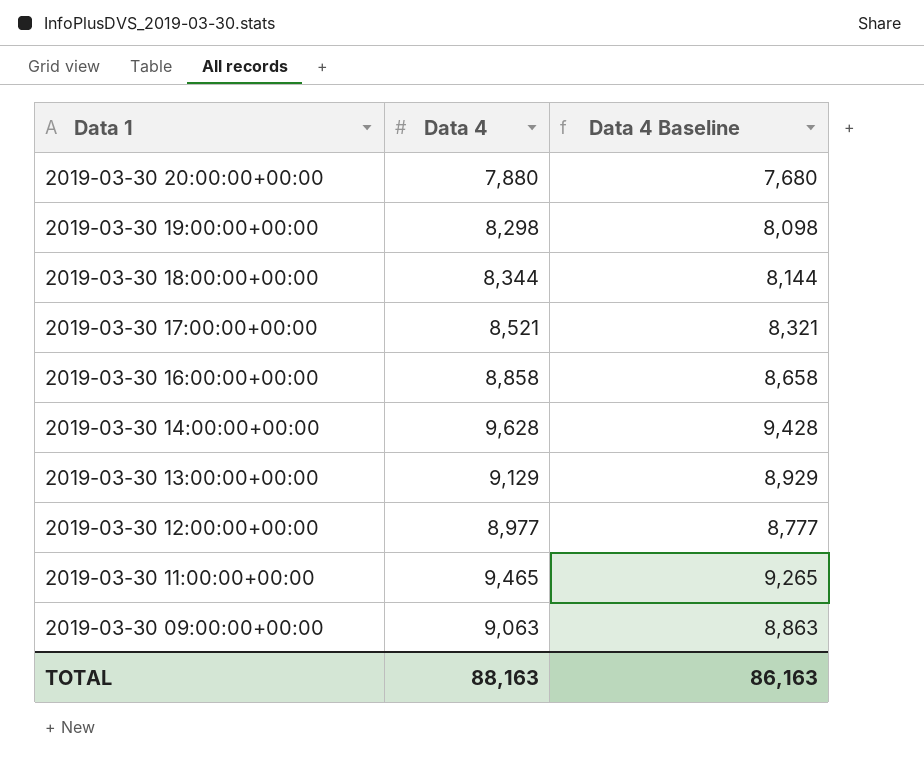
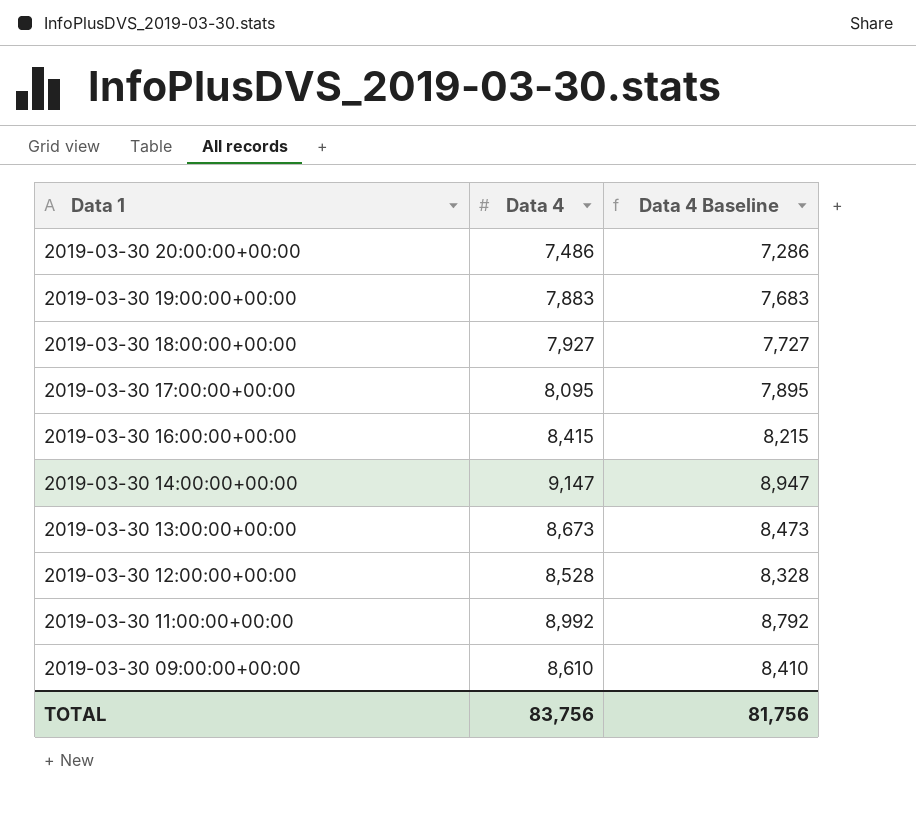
2019-03-30 20:00:00+00:00 | Data 4: 7,880 -> 7,486
2019-03-30 20:00:00+00:00 | Data 4 Baseline: 7,680 -> 7,286
2019-03-30 19:00:00+00:00 | Data 4: 8,298 -> 7,883
2019-03-30 19:00:00+00:00 | Data 4 Baseline: 8,098 -> 7,683
2019-03-30 18:00:00+00:00 | Data 4: 8,344 -> 7,927
2019-03-30 18:00:00+00:00 | Data 4 Baseline: 8,144 -> 7,727
2019-03-30 17:00:00+00:00 | Data 4: 8,521 -> 8,095
2019-03-30 17:00:00+00:00 | Data 4 Baseline: 8,321 -> 7,895
2019-03-30 16:00:00+00:00 | Data 4: 8,858 -> 8,415
2019-03-30 16:00:00+00:00 | Data 4 Baseline: 8,658 -> 8,215
2019-03-30 14:00:00+00:00 | Data 4: 9,628 -> 9,147
2019-03-30 14:00:00+00:00 | Data 4 Baseline: 9,428 -> 8,947
2019-03-30 13:00:00+00:00 | Data 4: 9,129 -> 8,673
2019-03-30 13:00:00+00:00 | Data 4 Baseline: 8,929 -> 8,473
2019-03-30 12:00:00+00:00 | Data 4: 8,977 -> 8,528
2019-03-30 12:00:00+00:00 | Data 4 Baseline: 8,777 -> 8,328
2019-03-30 11:00:00+00:00 | Data 4: 9,465 -> 8,992
2019-03-30 11:00:00+00:00 | Data 4 Baseline: 9,265 -> 8,792
2019-03-30 09:00:00+00:00 | Data 4: 9,063 -> 8,610
2019-03-30 09:00:00+00:00 | Data 4 Baseline: 8,863 -> 8,410
TOTAL | Data 4: 88,163 -> 83,756
TOTAL | Data 4 Baseline: 86,163 -> 81,756

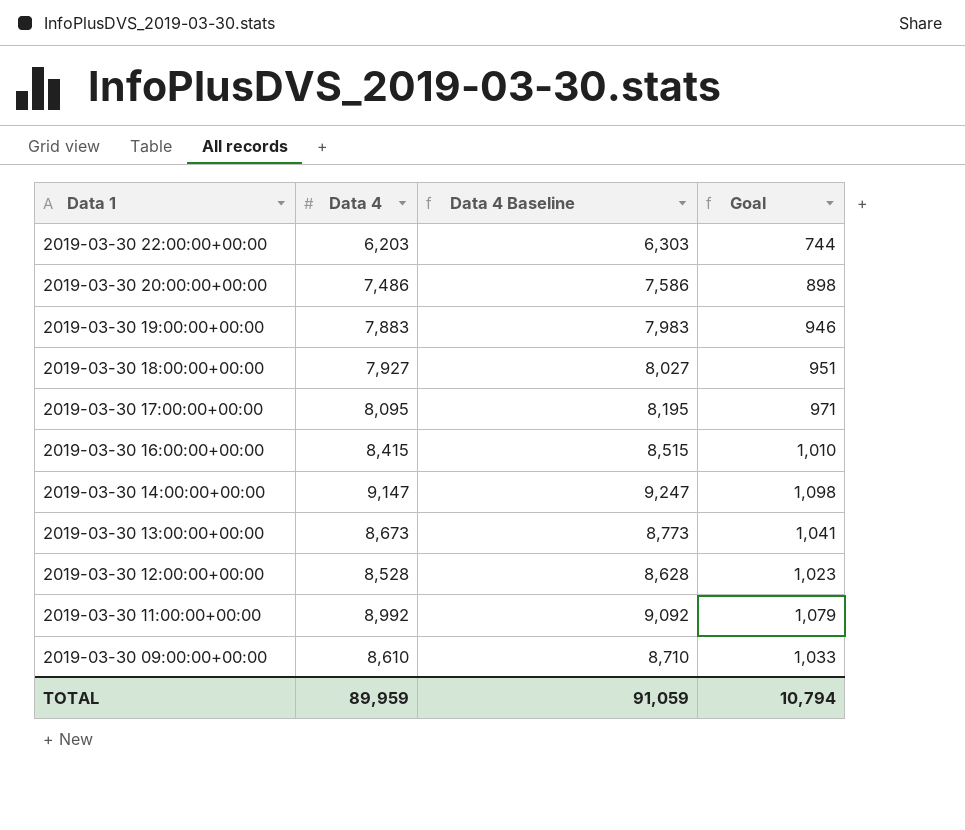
column Data 4 Baseline | formula: [Data 4] - 200 -> [Data 4] + 100
column Goal | formula: none -> [Data 4] * 0.12
row 2019-03-30 22:00:00+00:00: none -> 6,203 | 6,303 | 744
TOTAL | Data 4: 83,756 -> 89,959
TOTAL | Data 4 Baseline: 81,756 -> 91,059

